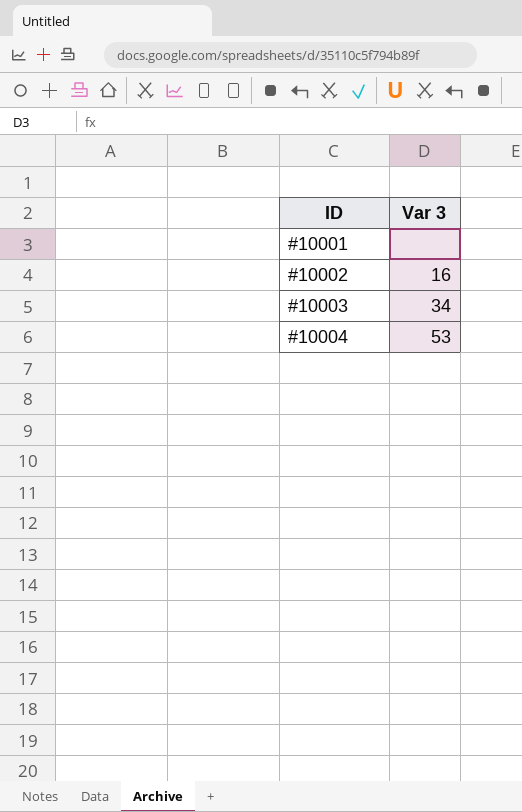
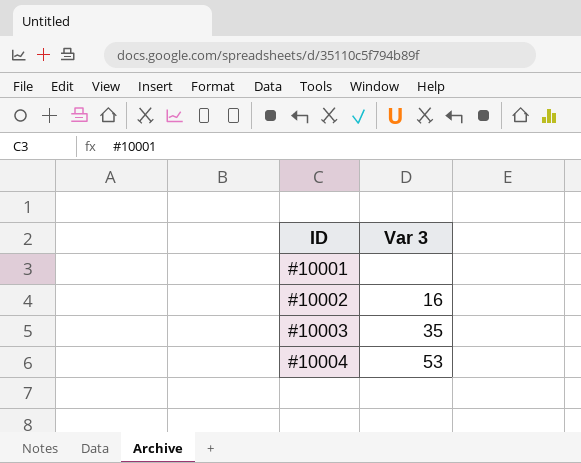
#10003 | Var 3: 34 -> 35

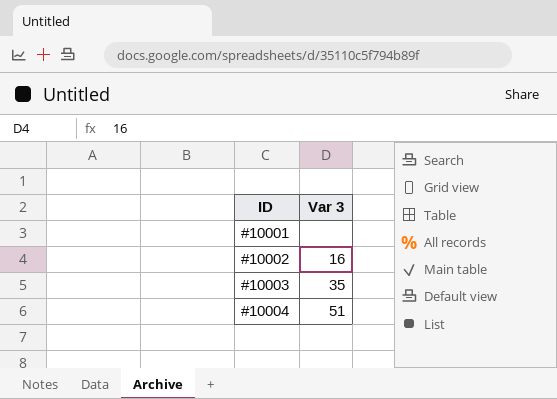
#10004 | Var 3: 53 -> 51

